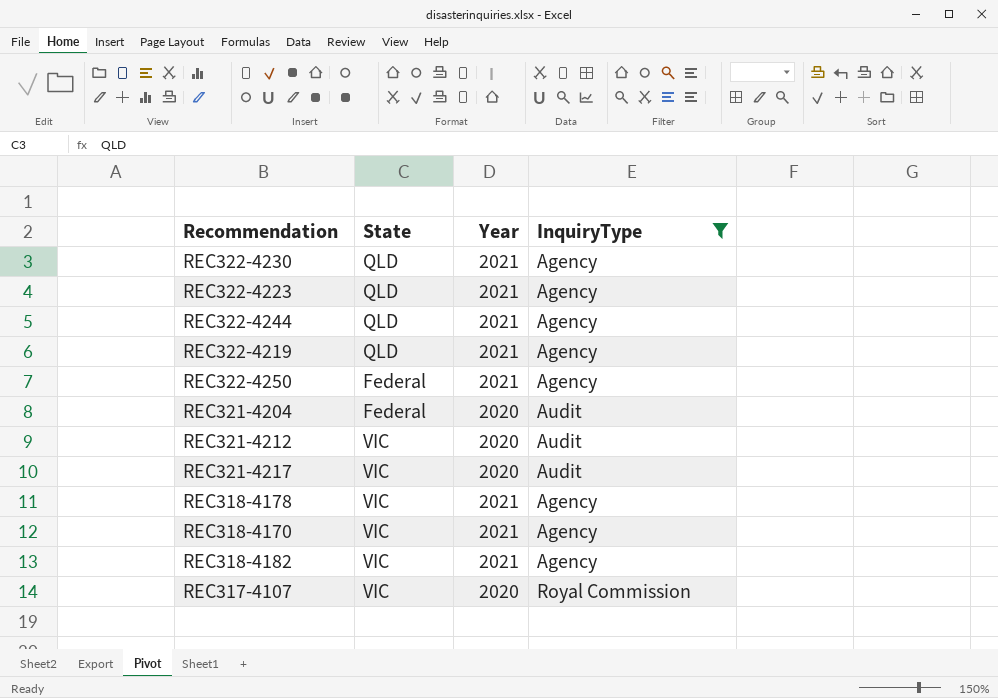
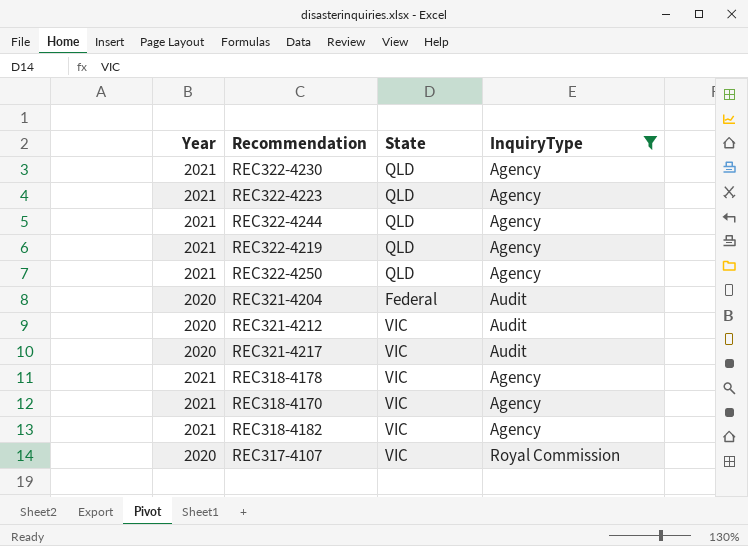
column Year | position: 3 -> 1
REC322-4250 | State: Federal -> QLD

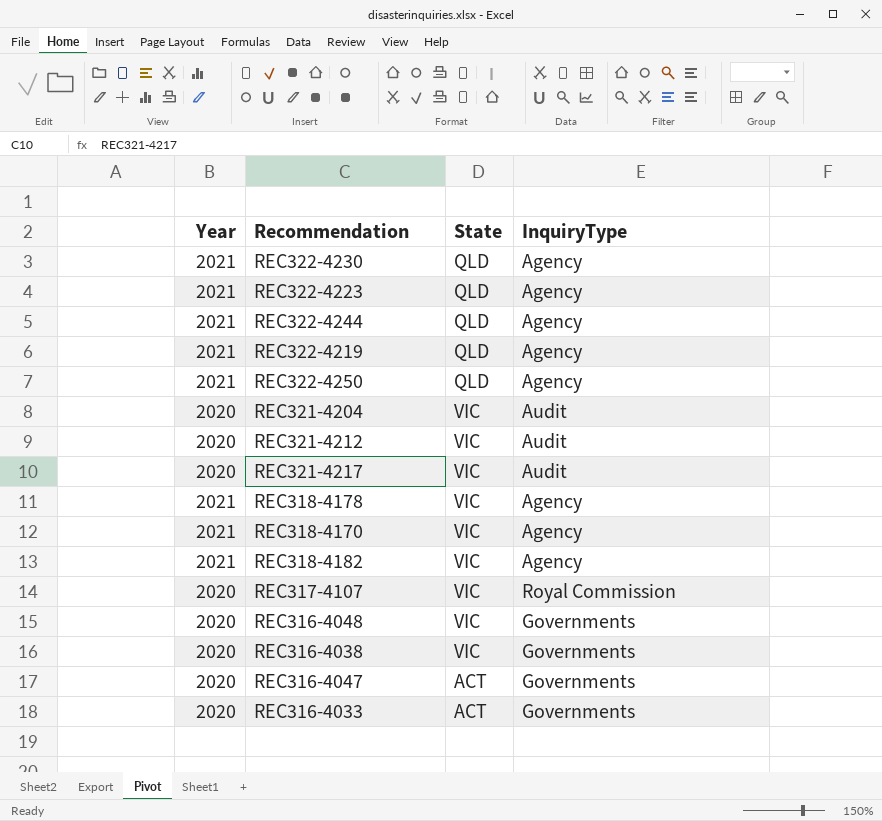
filter: InquiryType != Governments -> none
REC321-4204 | State: Federal -> VIC

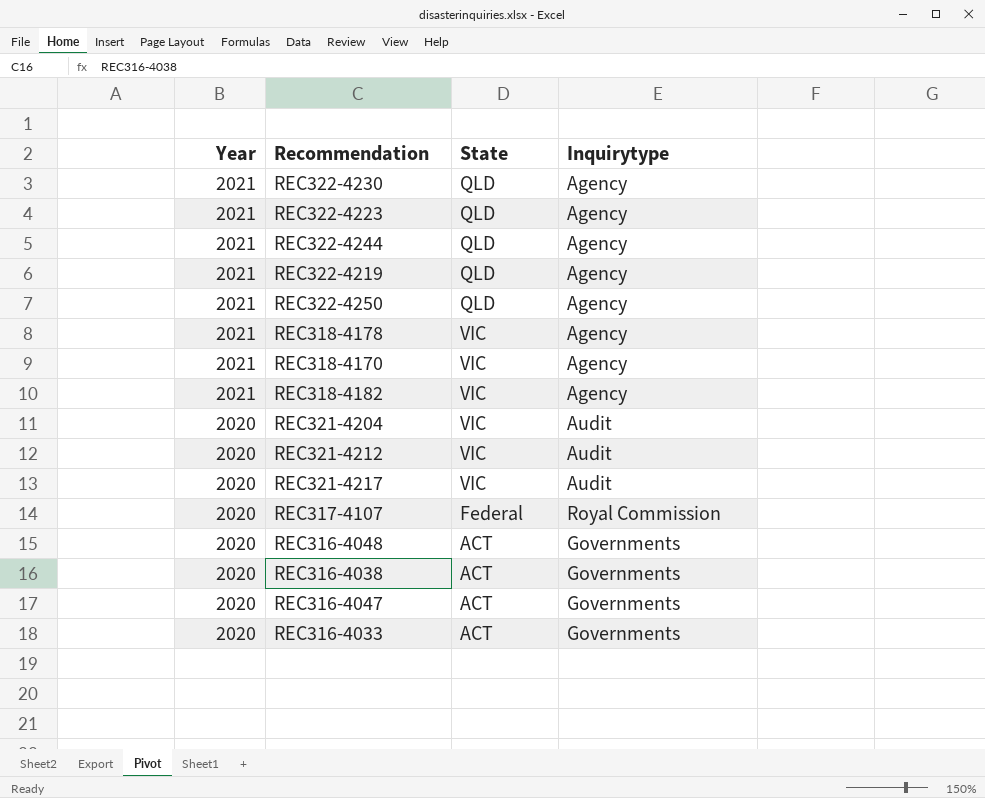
row order: none -> Year descending
column name: InquiryType -> Inquirytype
REC317-4107 | State: VIC -> Federal
REC316-4048 | State: VIC -> ACT
REC316-4038 | State: VIC -> ACT

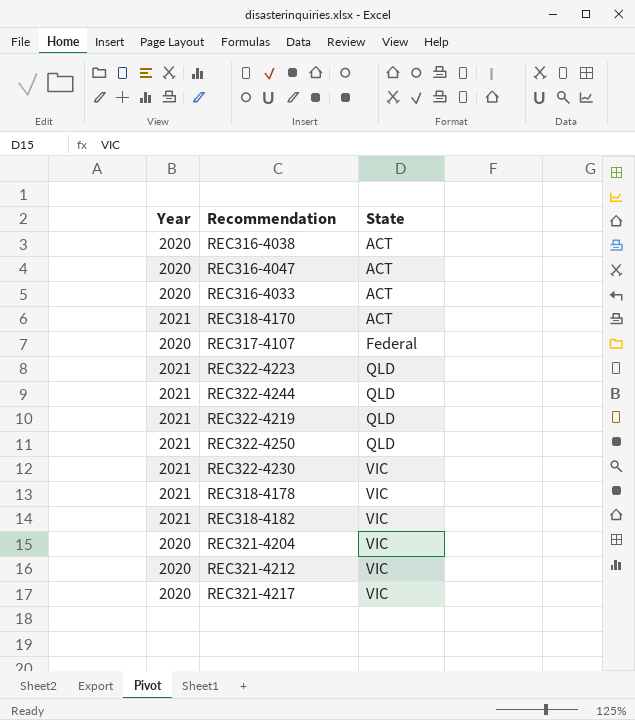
row order: Year descending -> State ascending
column Inquirytype | position: 4 -> none
row REC316-4048: 2020 | ACT | Governments -> none
REC318-4170 | State: VIC -> ACT
REC322-4230 | State: QLD -> VIC

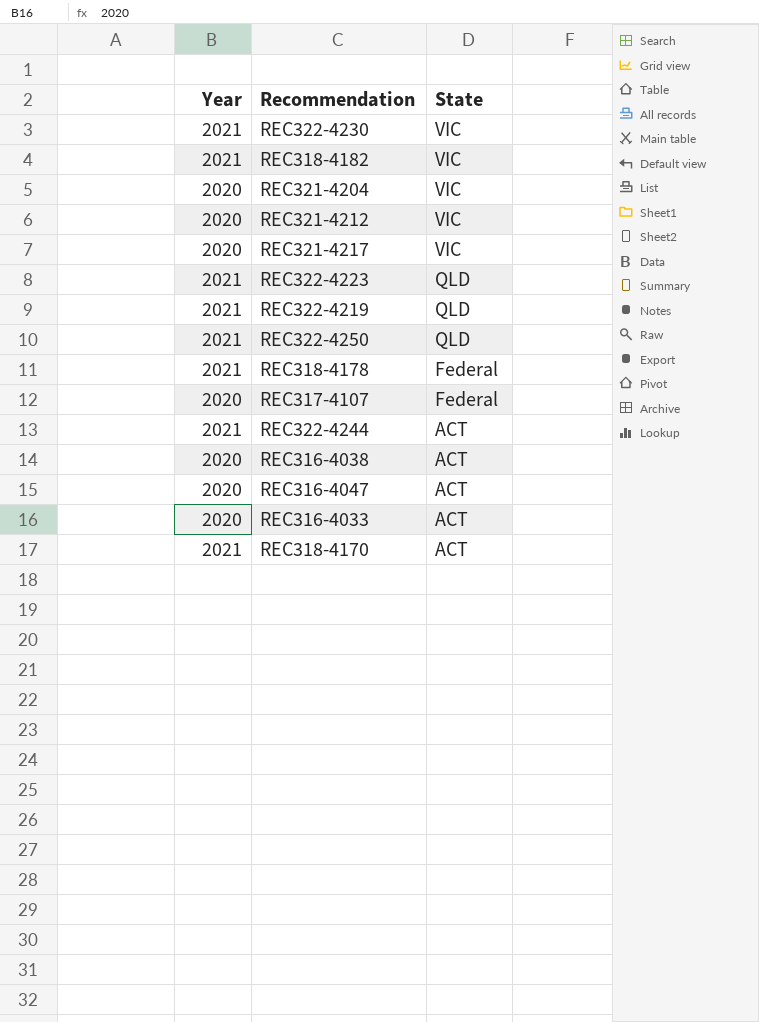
row order: State ascending -> State descending
REC318-4178 | State: VIC -> Federal
REC322-4244 | State: QLD -> ACT

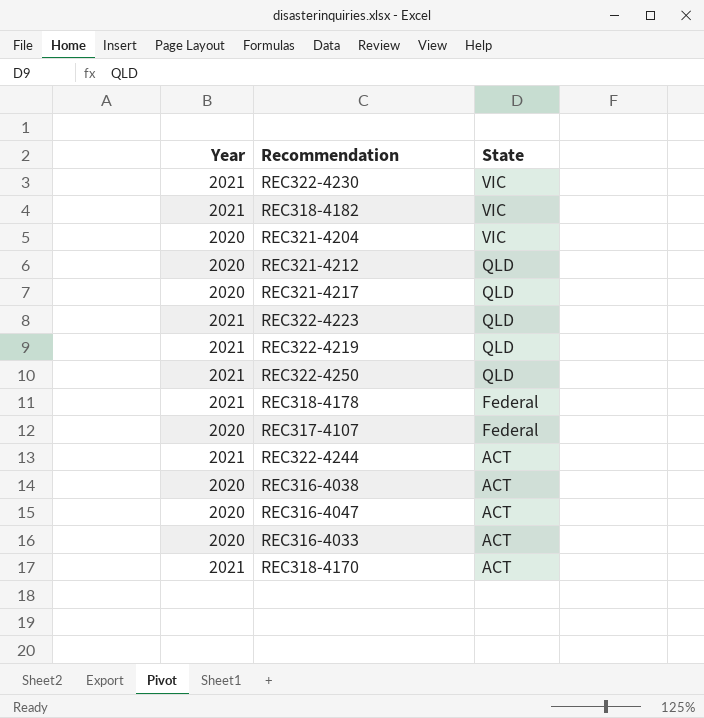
REC321-4212 | State: VIC -> QLD
REC321-4217 | State: VIC -> QLD

